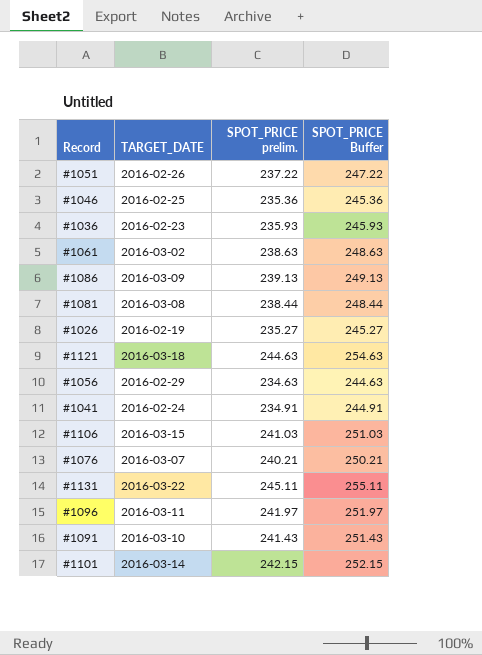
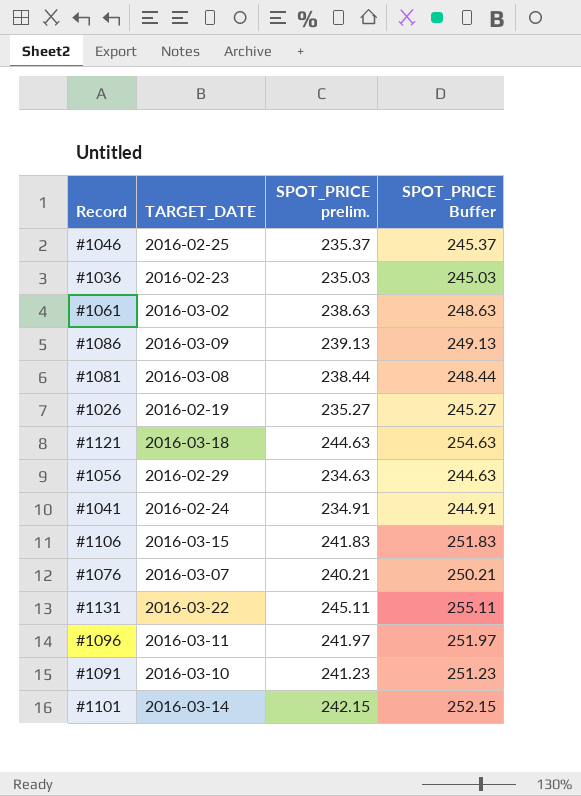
row #1051: 2016-02-26 | 237.22 | 247.22 -> none
#1046 | SPOT_PRICE prelim.: 235.36 -> 235.37
#1046 | SPOT_PRICE Buffer: 245.36 -> 245.37
#1036 | SPOT_PRICE prelim.: 235.93 -> 235.03
#1036 | SPOT_PRICE Buffer: 245.93 -> 245.03
#1106 | SPOT_PRICE prelim.: 241.03 -> 241.83
#1106 | SPOT_PRICE Buffer: 251.03 -> 251.83
#1091 | SPOT_PRICE prelim.: 241.43 -> 241.23
#1091 | SPOT_PRICE Buffer: 251.43 -> 251.23

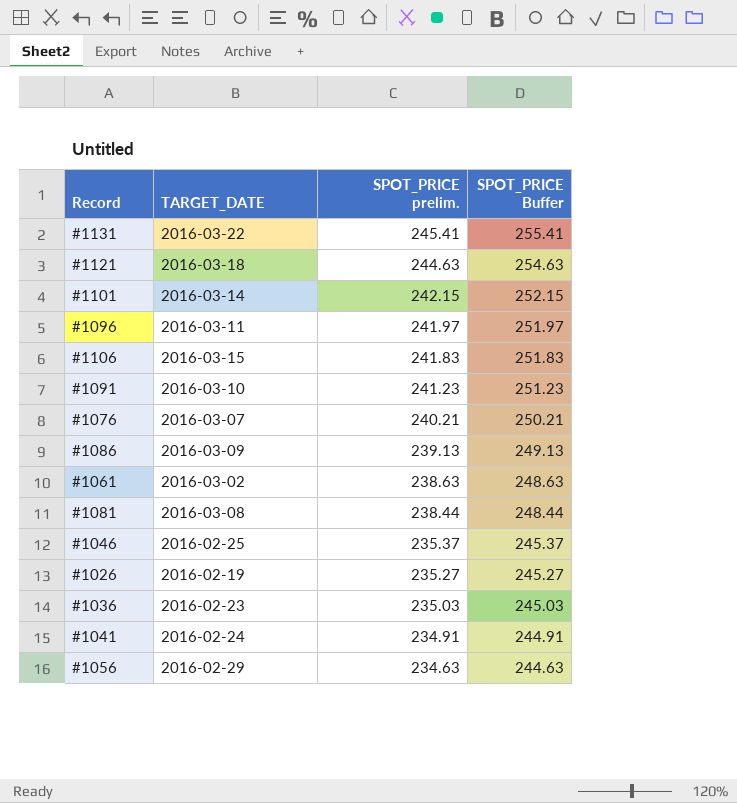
row order: none -> SPOT_PRICE prelim. descending
#1131 | SPOT_PRICE prelim.: 245.11 -> 245.41
#1131 | SPOT_PRICE Buffer: 255.11 -> 255.41

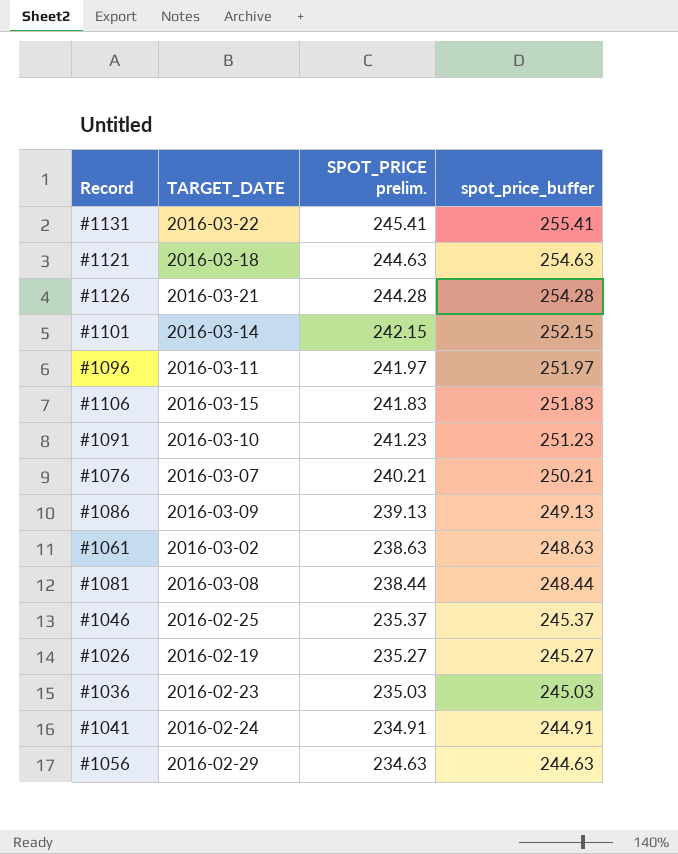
column name: SPOT_PRICE Buffer -> spot_price_buffer
row #1126: none -> 2016-03-21 | 244.28 | 254.28

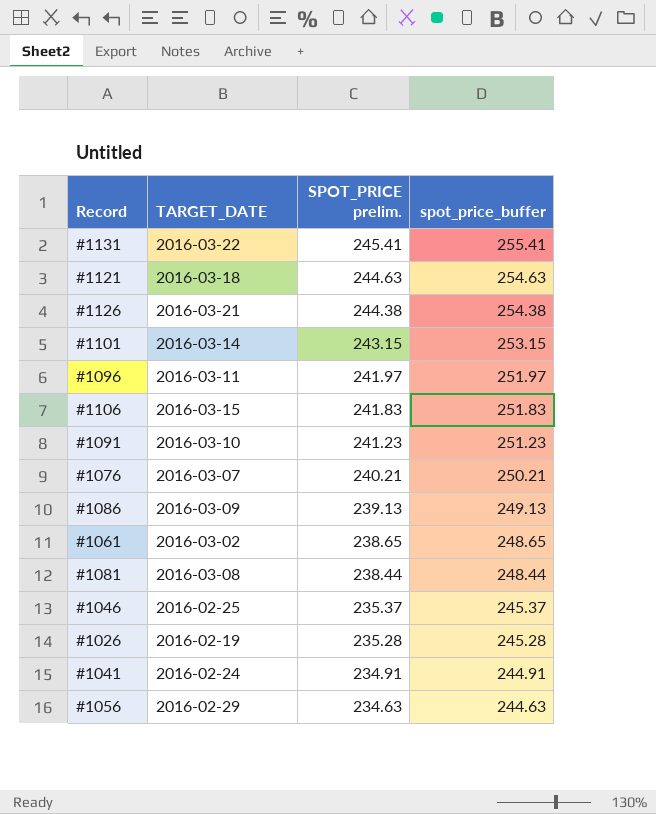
row #1036: 2016-02-23 | 235.03 | 245.03 -> none
#1126 | SPOT_PRICE prelim.: 244.28 -> 244.38
#1126 | spot_price_buffer: 254.28 -> 254.38
#1101 | SPOT_PRICE prelim.: 242.15 -> 243.15
#1101 | spot_price_buffer: 252.15 -> 253.15
#1061 | SPOT_PRICE prelim.: 238.63 -> 238.65
#1061 | spot_price_buffer: 248.63 -> 248.65
#1026 | SPOT_PRICE prelim.: 235.27 -> 235.28
#1026 | spot_price_buffer: 245.27 -> 245.28

